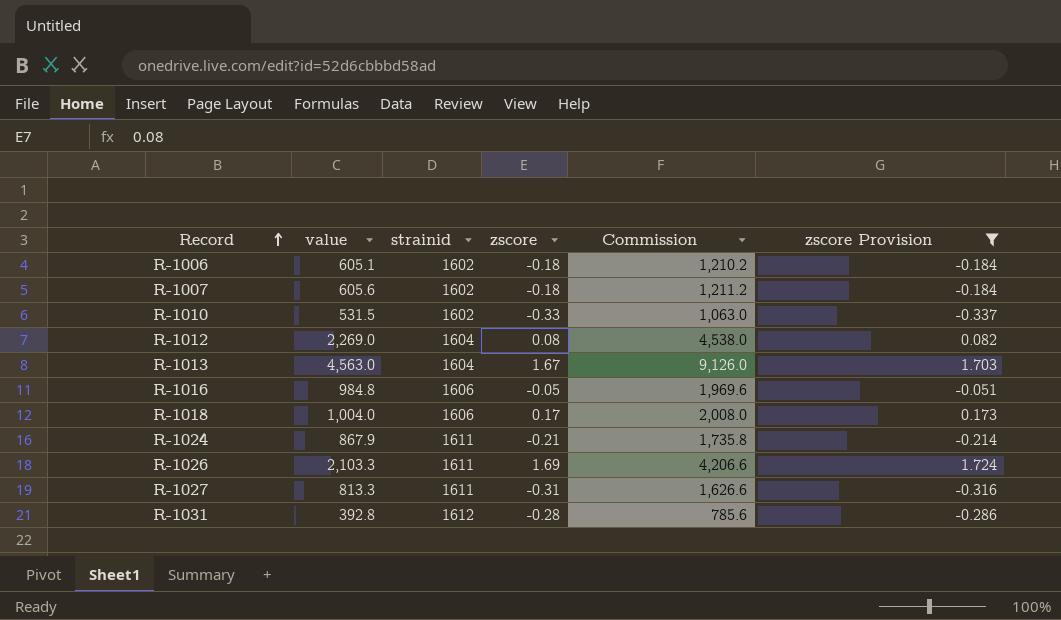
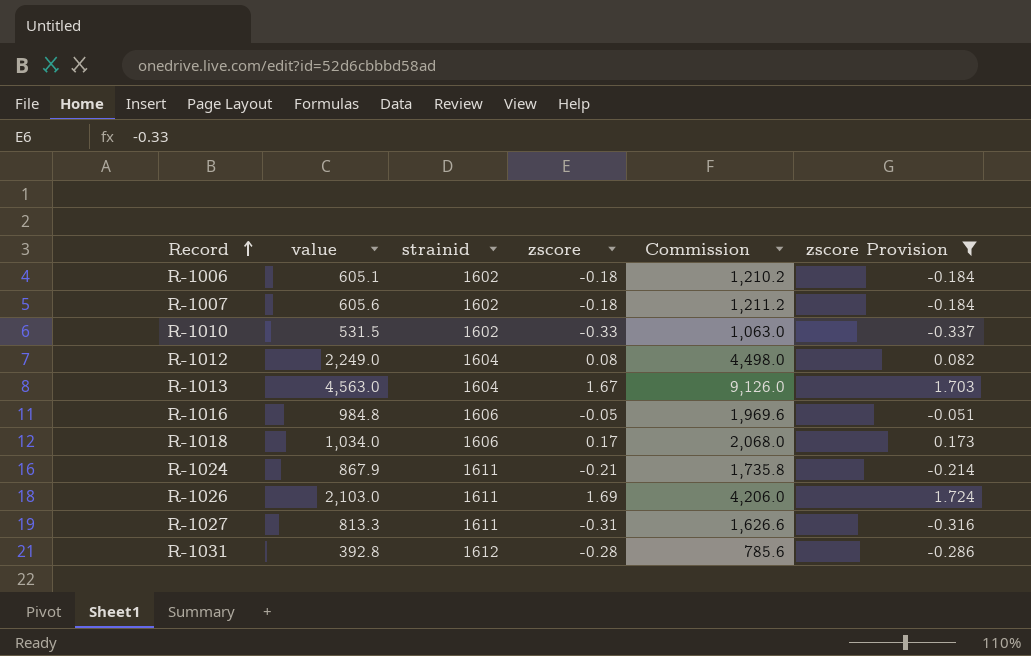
R-1012 | value: 2,269.0 -> 2,249.0
R-1012 | Commission: 4,538.0 -> 4,498.0
R-1018 | value: 1,004.0 -> 1,034.0
R-1018 | Commission: 2,008.0 -> 2,068.0
R-1026 | value: 2,103.3 -> 2,103.0
R-1026 | Commission: 4,206.6 -> 4,206.0

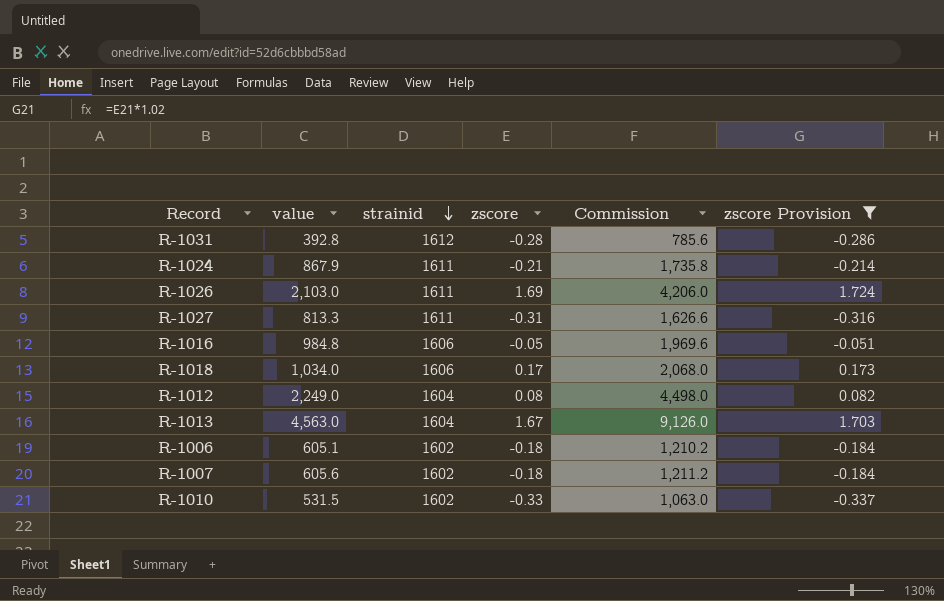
row order: Record ascending -> strainid descending

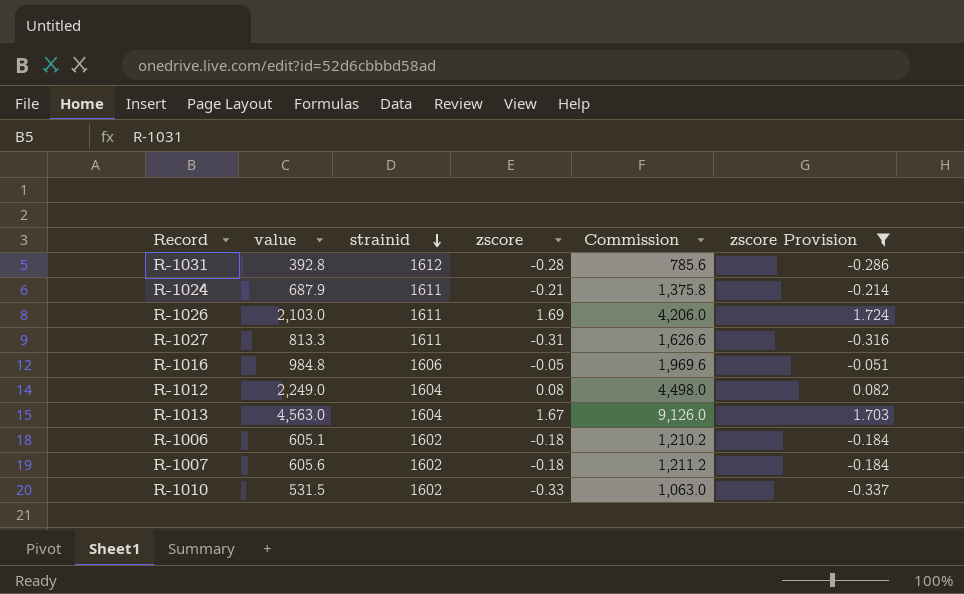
row R-1018: 1,034.0 | 1606 | 0.17 | 2,068.0 | 0.173 -> none
R-1024 | value: 867.9 -> 687.9
R-1024 | Commission: 1,735.8 -> 1,375.8

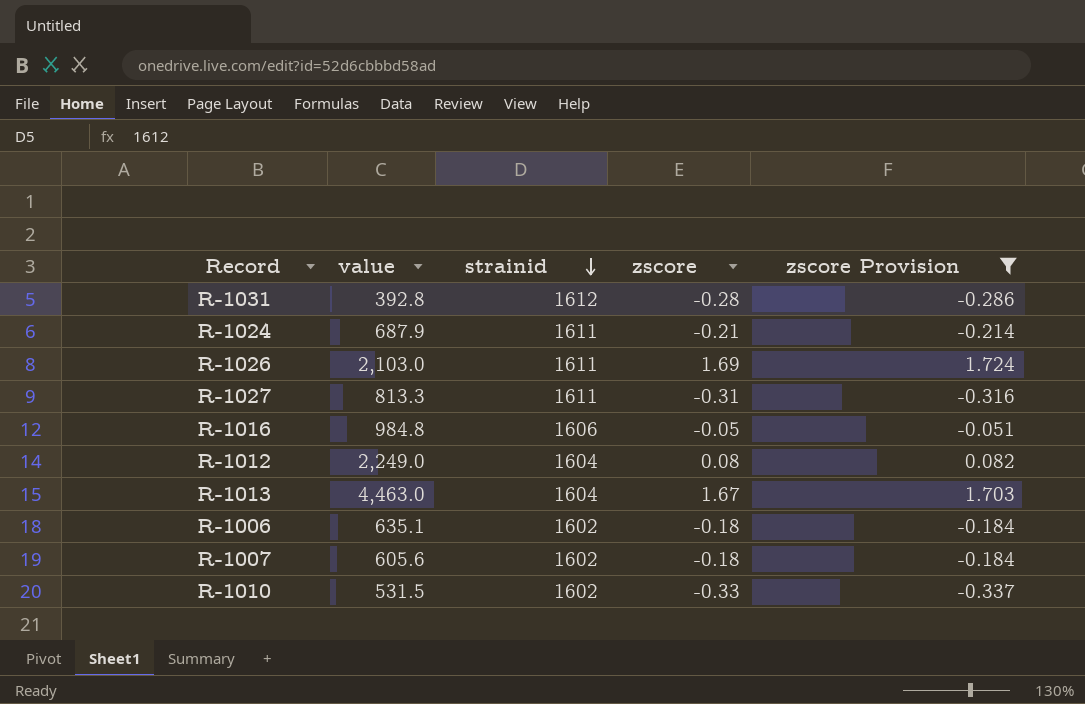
column Commission | formula: [value] * 2 -> none
R-1013 | value: 4,563.0 -> 4,463.0
R-1006 | value: 605.1 -> 635.1

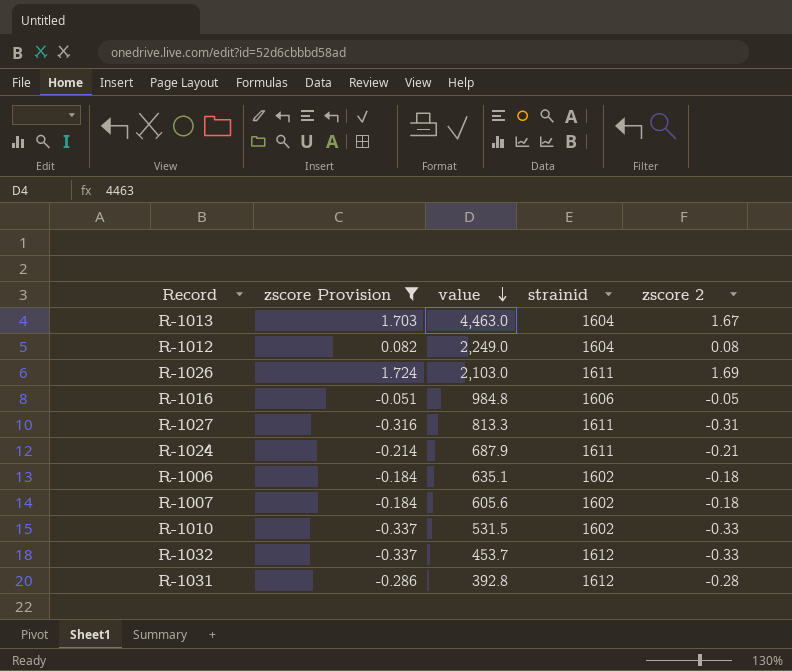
row order: strainid descending -> value descending
column zscore Provision | position: 5 -> 2
column name: zscore -> zscore 2
row R-1032: none -> -0.337 | 453.7 | 1612 | -0.33

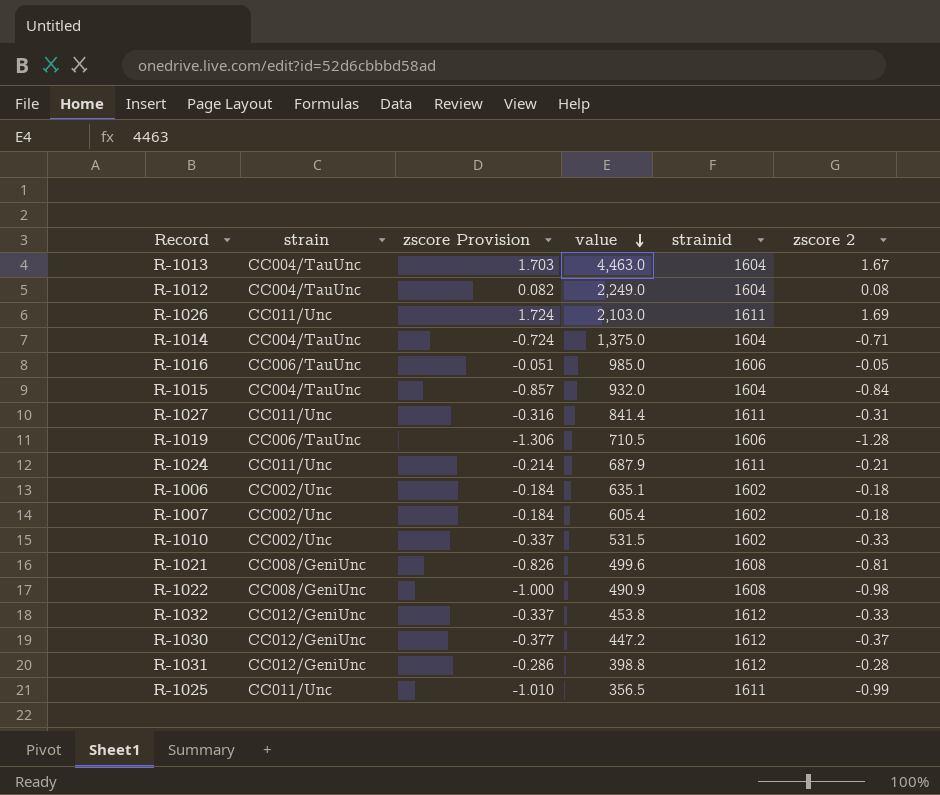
filter: zscore Provision >= -0.337 -> none
column strain | position: none -> 2
R-1016 | value: 984.8 -> 985.0
R-1027 | value: 813.3 -> 841.4
R-1007 | value: 605.6 -> 605.4
R-1032 | value: 453.7 -> 453.8
R-1031 | value: 392.8 -> 398.8

